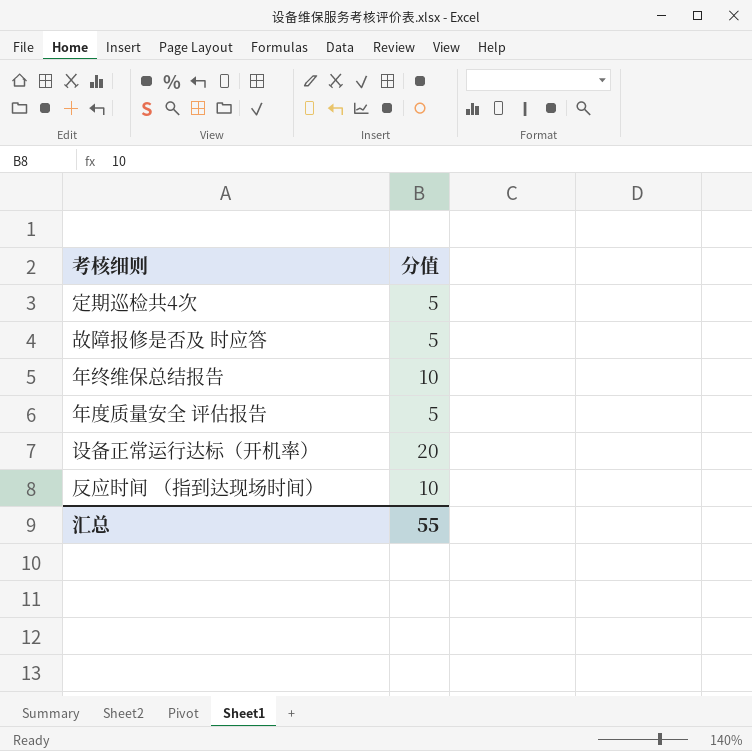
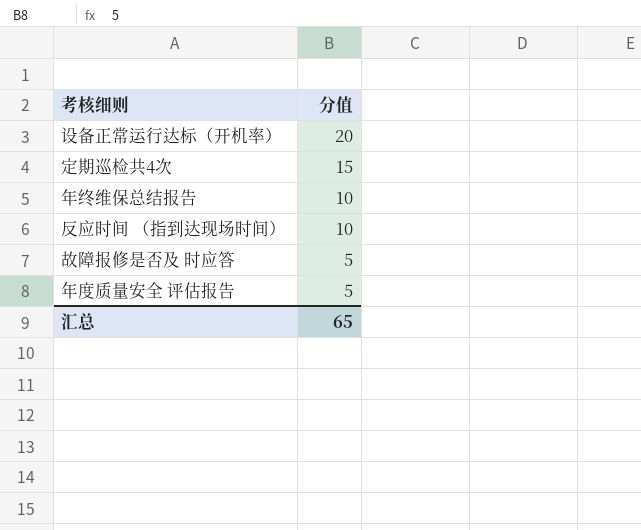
row order: none -> 分值 descending
定期巡检共4次 | 分值: 5 -> 15
汇总 | 分值: 55 -> 65

